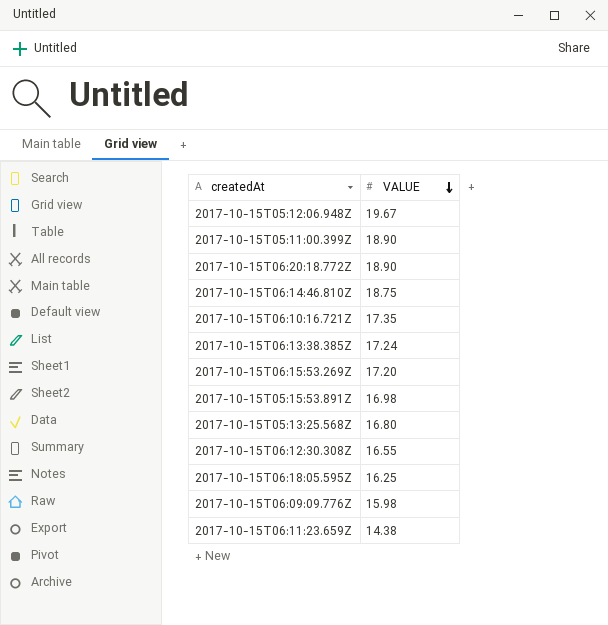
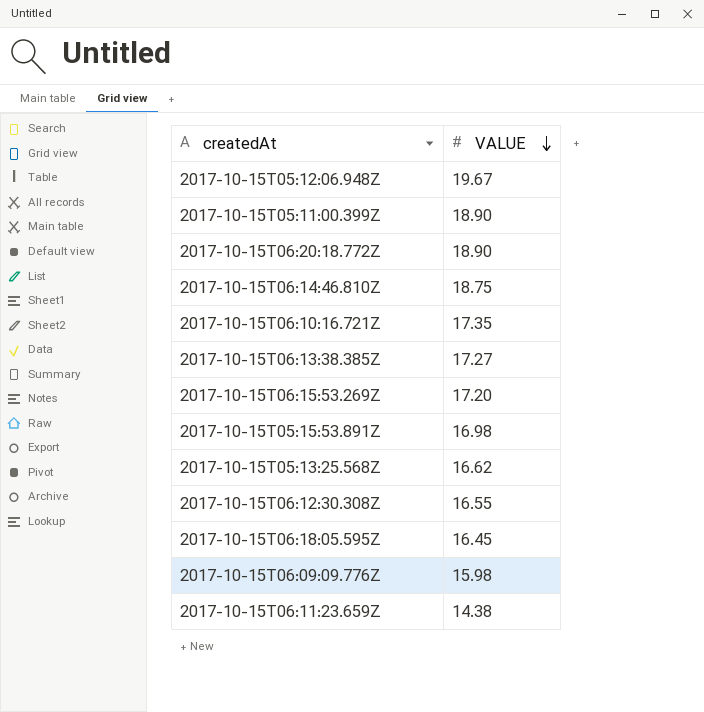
2017-10-15T06:13:38.385Z | VALUE: 17.24 -> 17.27
2017-10-15T05:13:25.568Z | VALUE: 16.80 -> 16.62
2017-10-15T06:18:05.595Z | VALUE: 16.25 -> 16.45

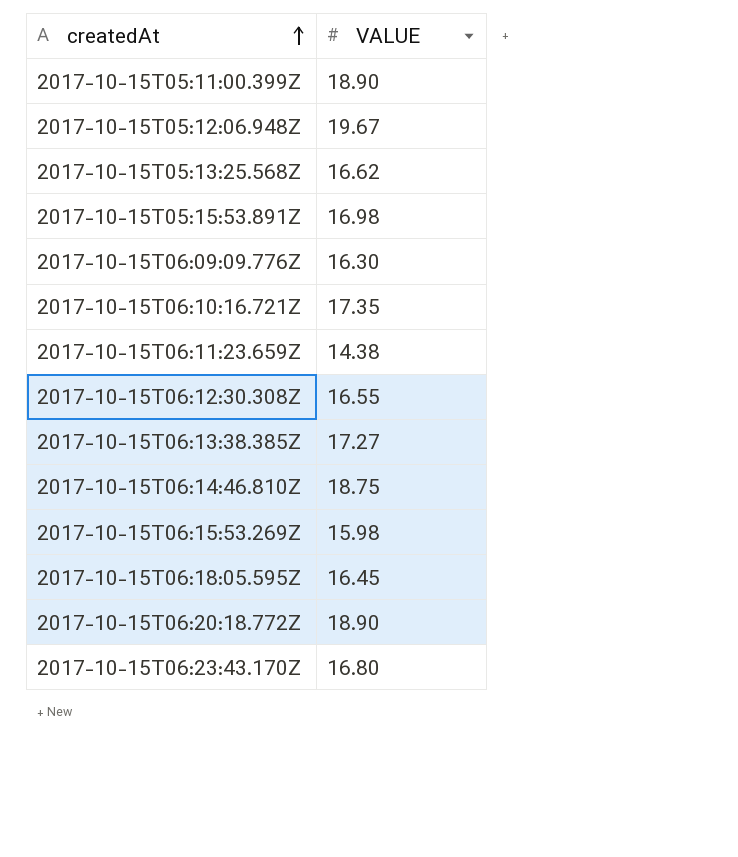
row order: VALUE descending -> createdAt ascending
2017-10-15T06:09:09.776Z | VALUE: 15.98 -> 16.30
2017-10-15T06:15:53.269Z | VALUE: 17.20 -> 15.98
row 2017-10-15T06:23:43.170Z: none -> 16.80

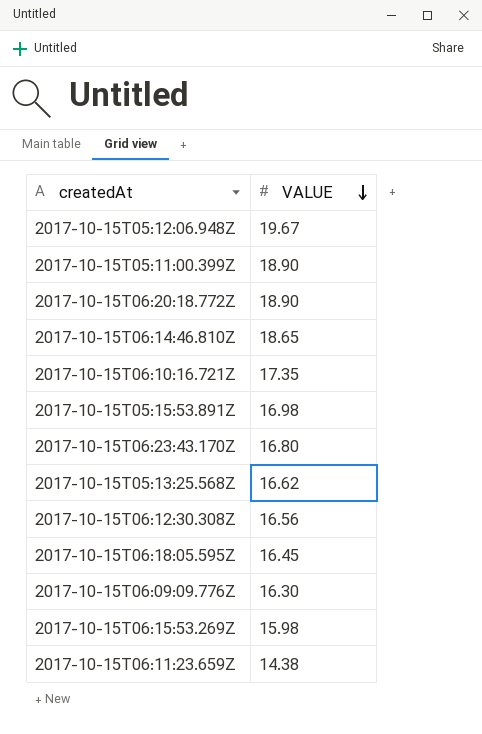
row order: createdAt ascending -> VALUE descending
row 2017-10-15T06:13:38.385Z: 17.27 -> none
2017-10-15T06:14:46.810Z | VALUE: 18.75 -> 18.65
2017-10-15T06:12:30.308Z | VALUE: 16.55 -> 16.56

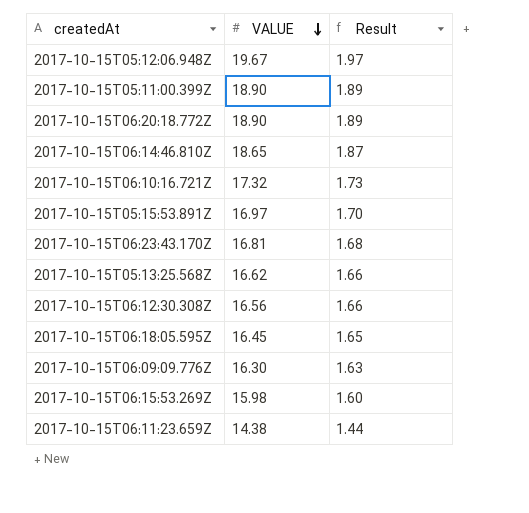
column Result | formula: none -> [VALUE] * 0.1
2017-10-15T06:10:16.721Z | VALUE: 17.35 -> 17.32
2017-10-15T05:15:53.891Z | VALUE: 16.98 -> 16.97
2017-10-15T06:23:43.170Z | VALUE: 16.80 -> 16.81

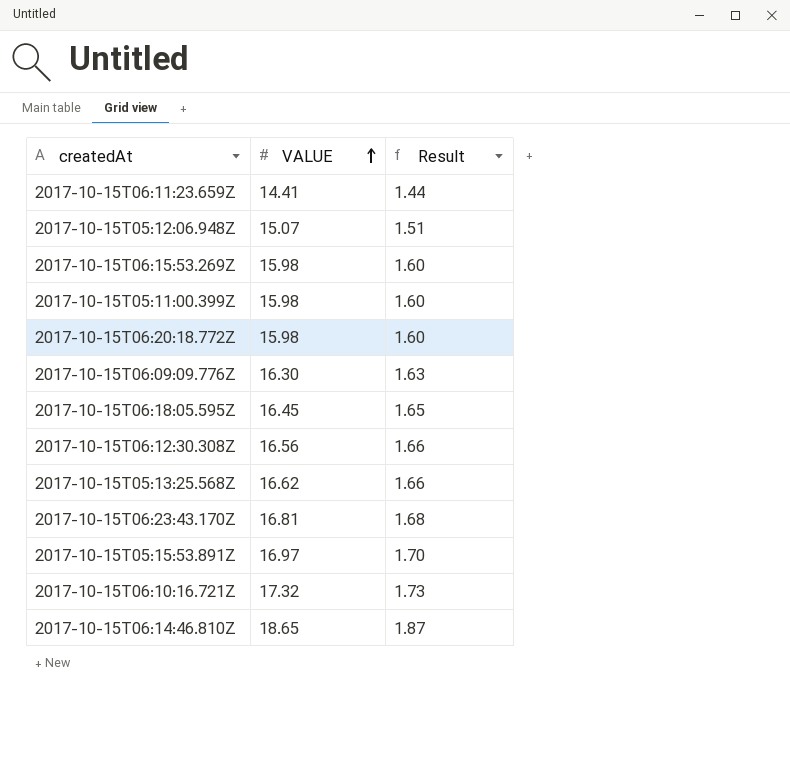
row order: VALUE descending -> VALUE ascending
2017-10-15T06:11:23.659Z | VALUE: 14.38 -> 14.41
2017-10-15T05:12:06.948Z | VALUE: 19.67 -> 15.07
2017-10-15T05:12:06.948Z | Result: 1.97 -> 1.51
2017-10-15T05:11:00.399Z | VALUE: 18.90 -> 15.98
2017-10-15T05:11:00.399Z | Result: 1.89 -> 1.60
2017-10-15T06:20:18.772Z | VALUE: 18.90 -> 15.98
2017-10-15T06:20:18.772Z | Result: 1.89 -> 1.60

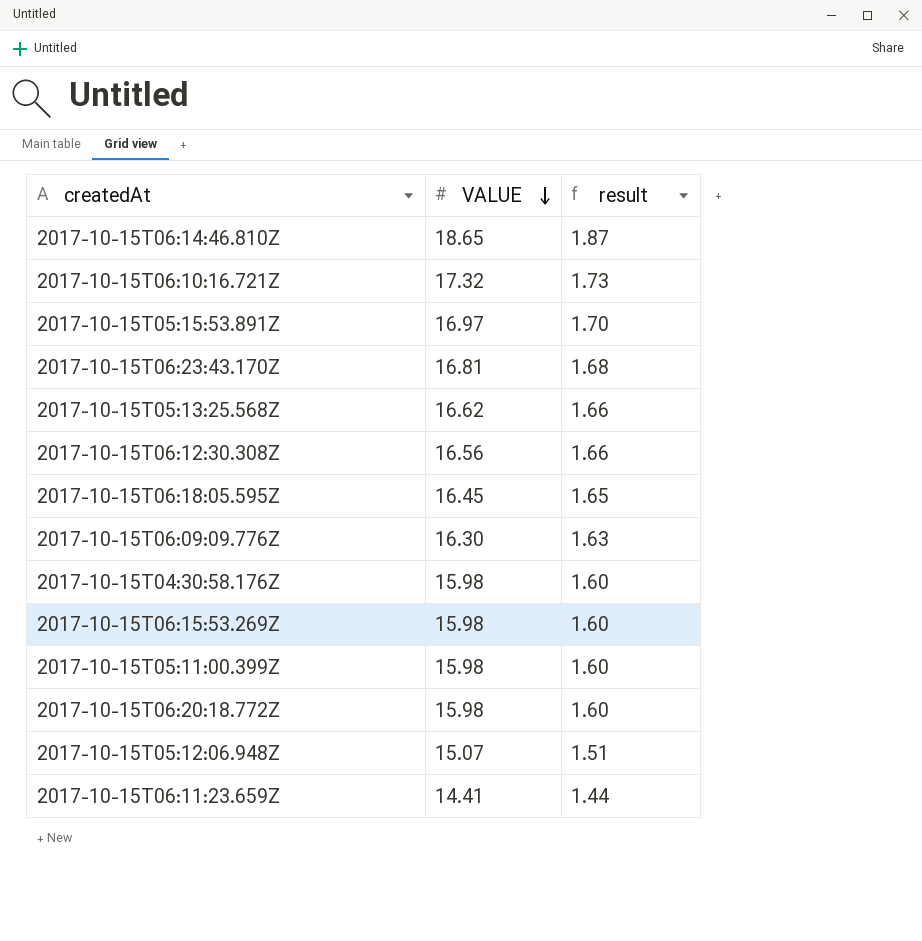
row order: VALUE ascending -> VALUE descending
column name: Result -> result
row 2017-10-15T04:30:58.176Z: none -> 15.98 | 1.60

